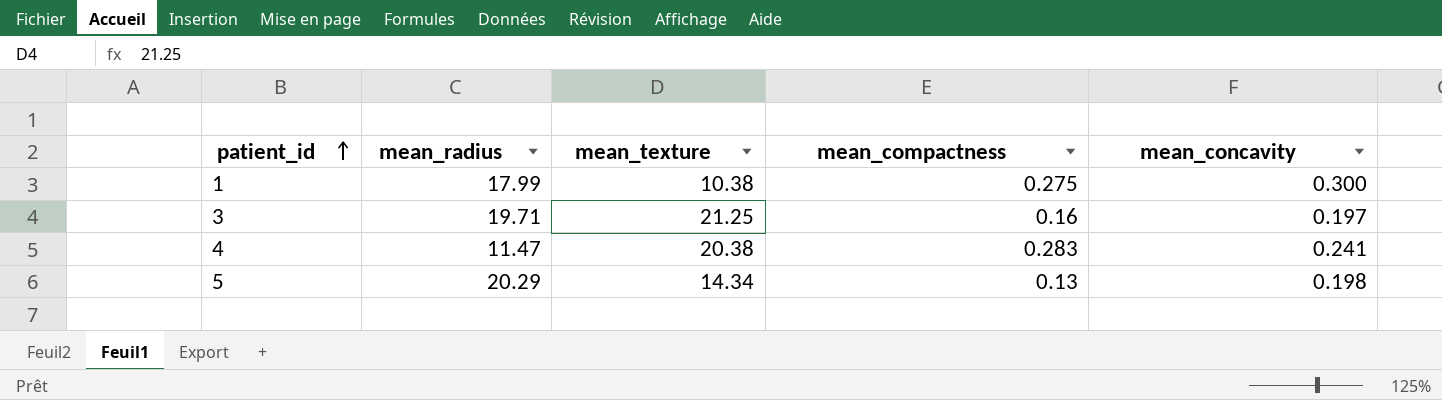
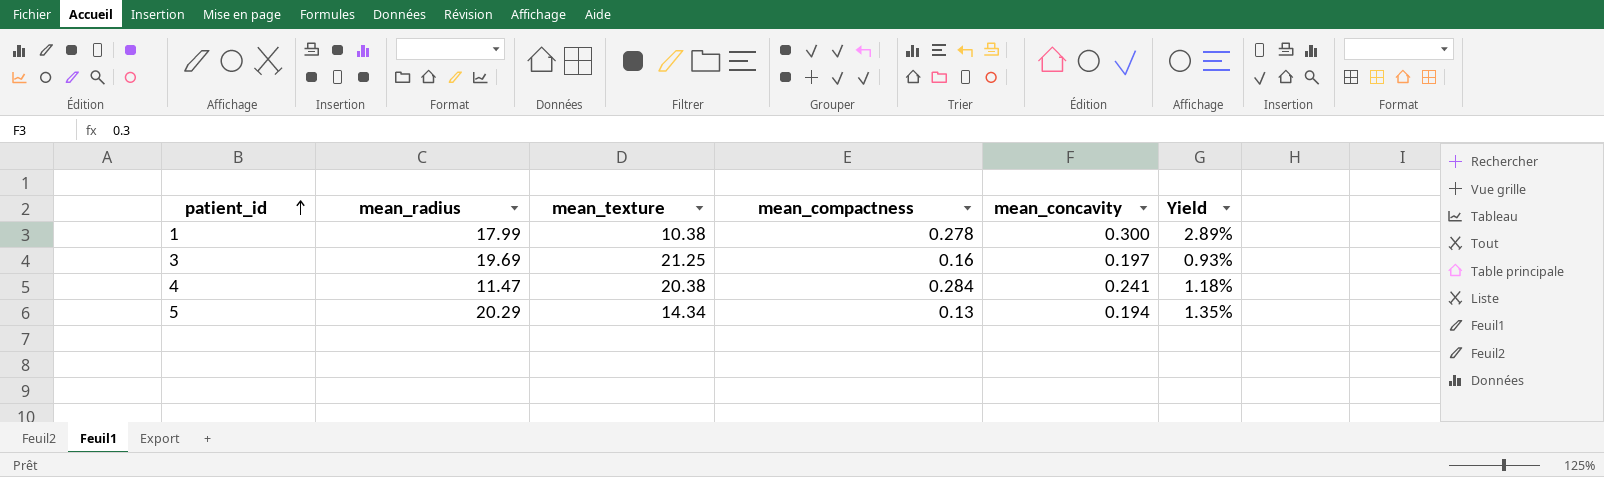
column Yield | formula: none -> [mean_concavity] / [mean_texture]
1 | mean_compactness: 0.275 -> 0.278
3 | mean_radius: 19.71 -> 19.69
4 | mean_compactness: 0.283 -> 0.284
5 | mean_concavity: 0.198 -> 0.194

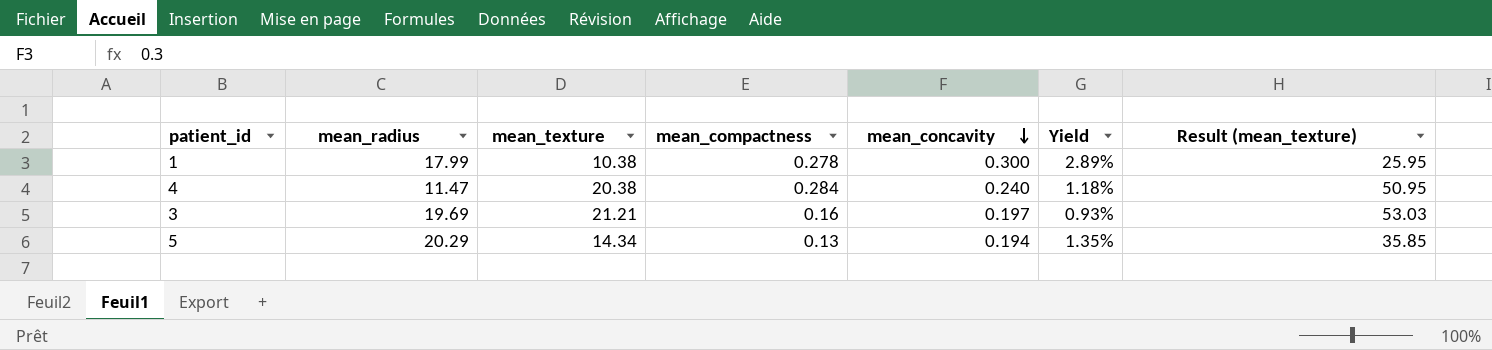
row order: patient_id ascending -> mean_concavity descending
column Result (mean_texture) | formula: none -> [mean_texture] * 2.5
4 | mean_concavity: 0.241 -> 0.240
3 | mean_texture: 21.25 -> 21.21

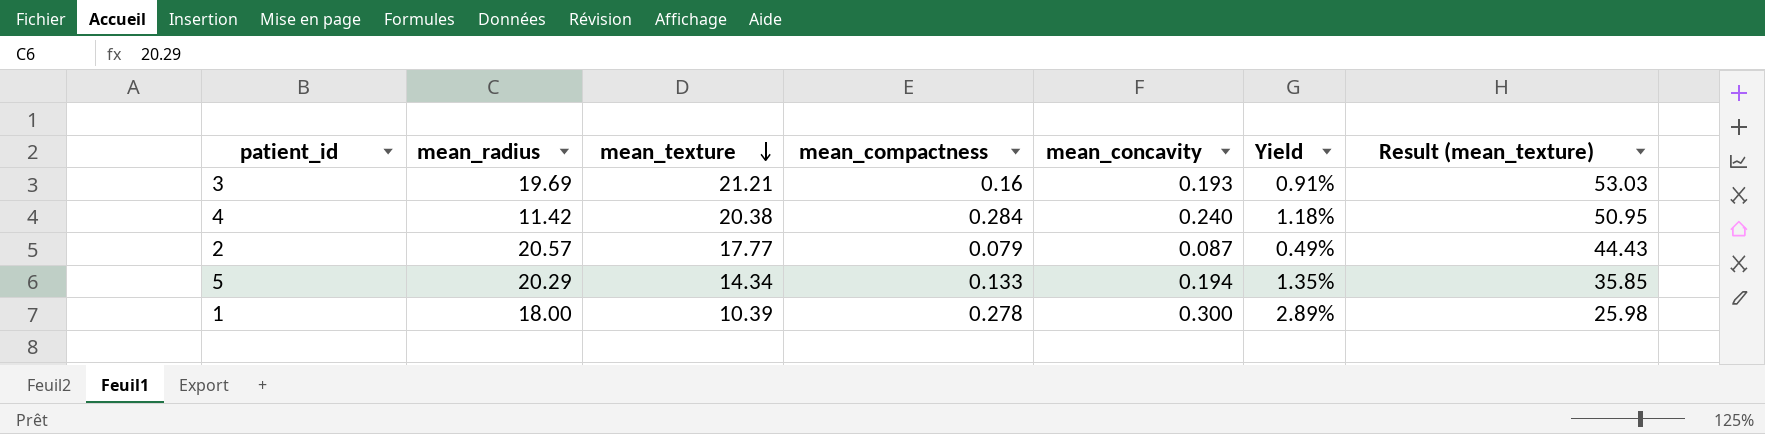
row order: mean_concavity descending -> mean_texture descending
3 | mean_concavity: 0.197 -> 0.193
3 | Yield: 0.93% -> 0.91%
4 | mean_radius: 11.47 -> 11.42
row 2: none -> 20.57 | 17.77 | 0.079 | 0.087 | 0.49% | 44.43
5 | mean_compactness: 0.13 -> 0.133
1 | mean_radius: 17.99 -> 18.00
1 | mean_texture: 10.38 -> 10.39
1 | Result (mean_texture): 25.95 -> 25.98

